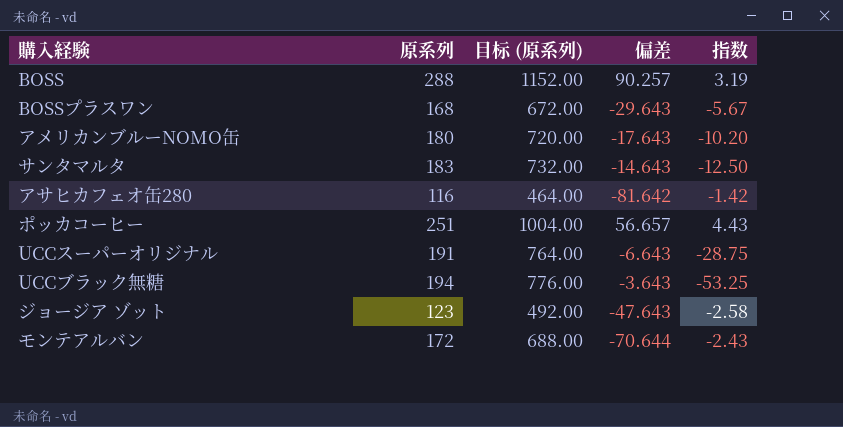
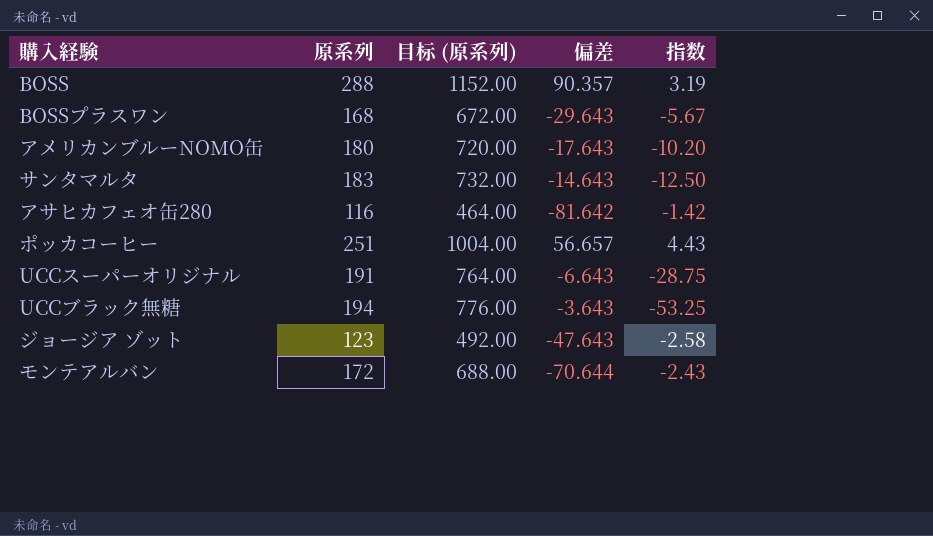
BOSS | 偏差: 90.257 -> 90.357

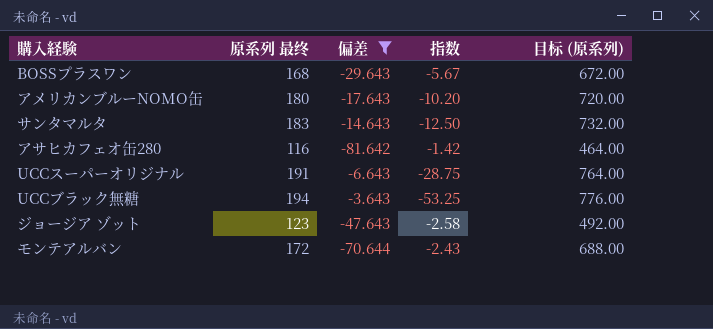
filter: none -> 偏差 <= -3.643
column name: 原系列 -> 原系列 最终
column 目标 (原系列) | position: 3 -> 5

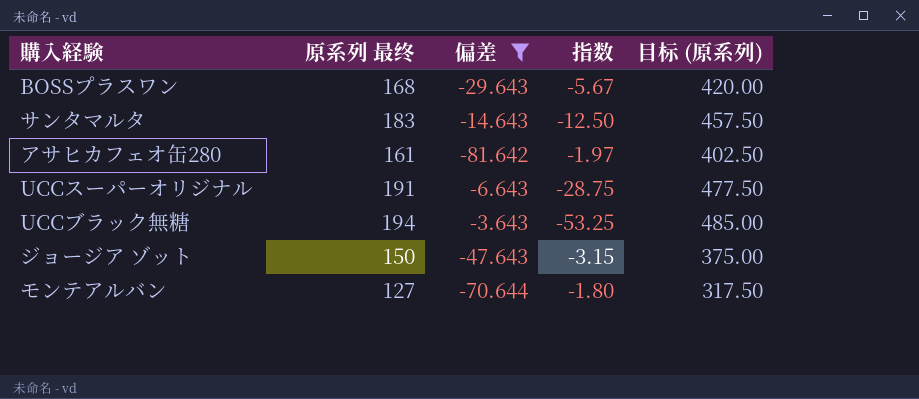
column 目标 (原系列) | formula: [原系列 最终] * 4 -> [原系列 最终] * 2.5
row アメリカンブルーNOMO缶: 180 | -17.643 | -10.20 | 720.00 -> none
アサヒカフェオ缶280 | 原系列 最终: 116 -> 161
アサヒカフェオ缶280 | 指数: -1.42 -> -1.97
ジョージア ゾット | 原系列 最终: 123 -> 150
ジョージア ゾット | 指数: -2.58 -> -3.15
モンテアルバン | 原系列 最终: 172 -> 127
モンテアルバン | 指数: -2.43 -> -1.80

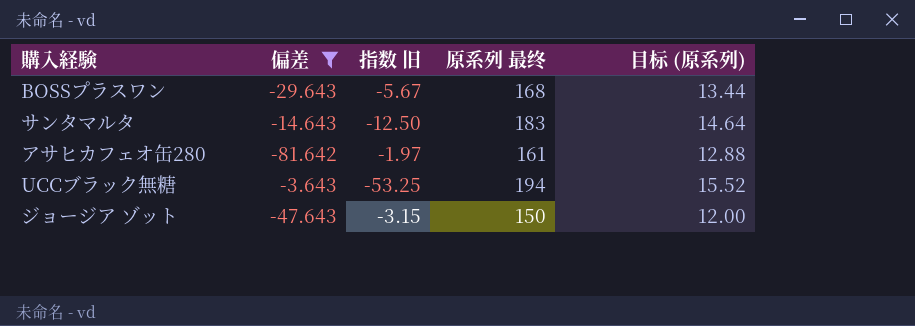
column name: 指数 -> 指数 旧
column 原系列 最终 | position: 2 -> 4
column 目标 (原系列) | formula: [原系列 最终] * 2.5 -> [原系列 最终] * 0.08
row UCCスーパーオリジナル: 191 | -6.643 | -28.75 | 477.50 -> none
row モンテアルバン: 127 | -70.644 | -1.80 | 317.50 -> none

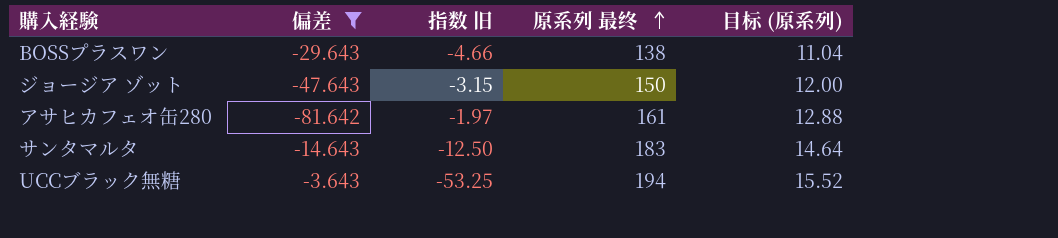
row order: none -> 原系列 最终 ascending
BOSSプラスワン | 指数 旧: -5.67 -> -4.66
BOSSプラスワン | 原系列 最终: 168 -> 138
BOSSプラスワン | 目标 (原系列): 13.44 -> 11.04

